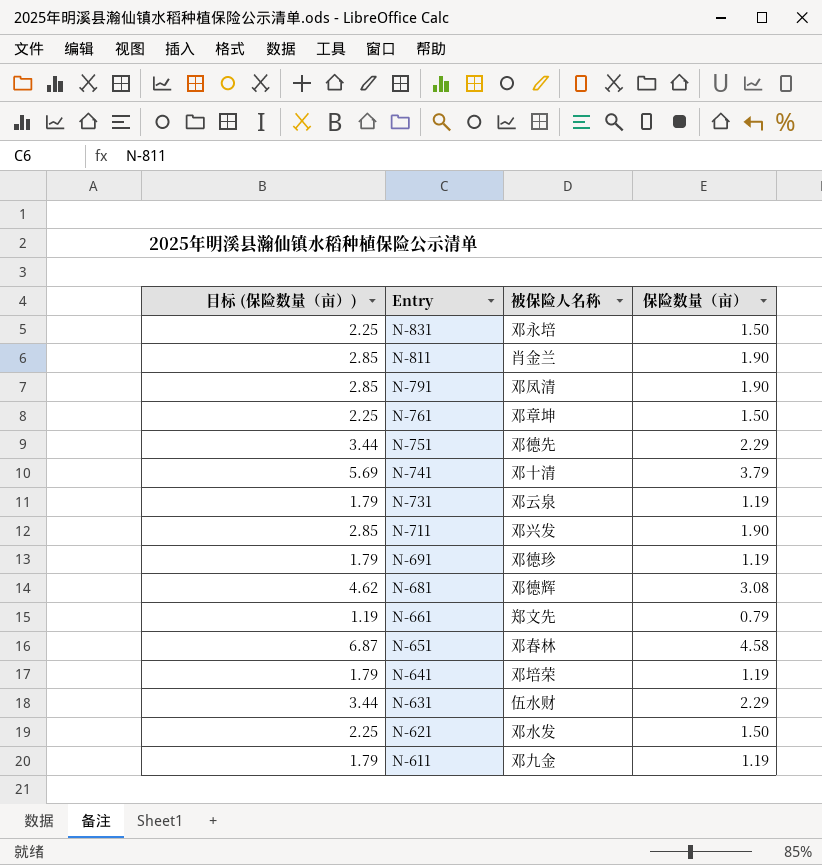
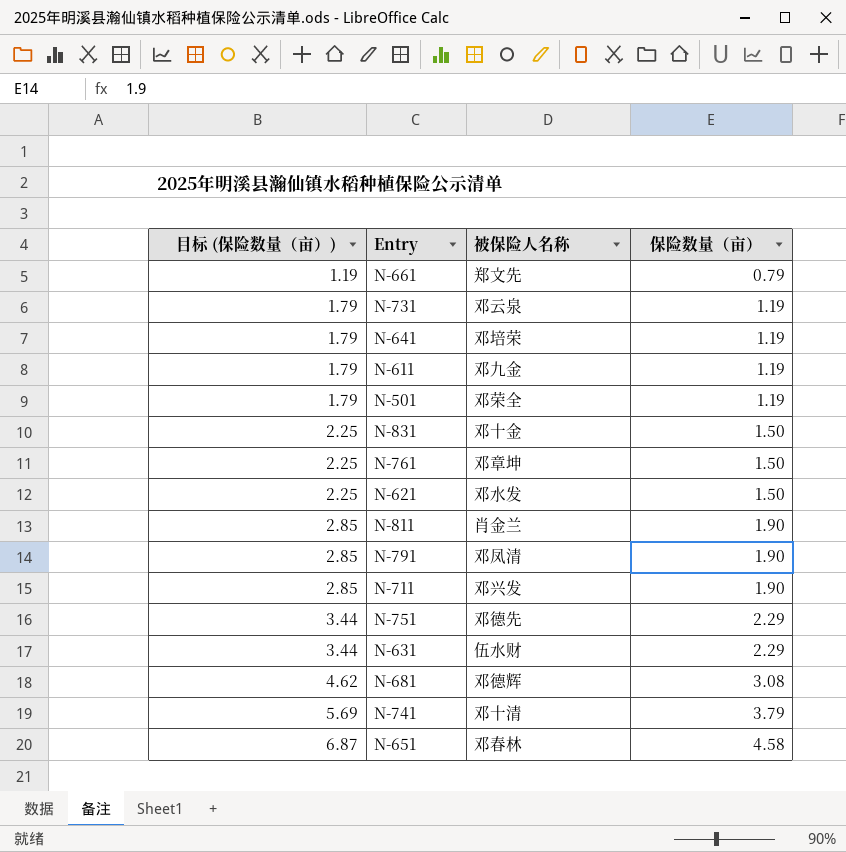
row order: Entry descending -> 目标 (保险数量（亩）) ascending
row N-691: 1.79 | 邓德珍 | 1.19 -> none
row N-501: none -> 1.79 | 邓荣全 | 1.19
N-831 | 被保险人名称: 邓永培 -> 邓十金

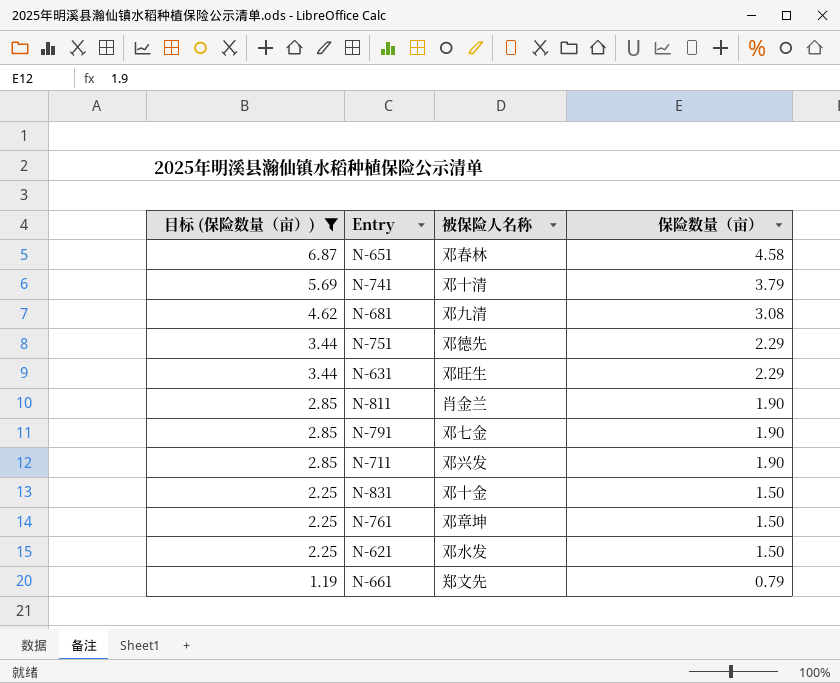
filter: none -> 目标 (保险数量（亩）) != 1.79
row order: 目标 (保险数量（亩）) ascending -> 目标 (保险数量（亩）) descending
N-681 | 被保险人名称: 邓德辉 -> 邓九清
N-631 | 被保险人名称: 伍水财 -> 邓旺生
N-791 | 被保险人名称: 邓凤清 -> 邓七金

